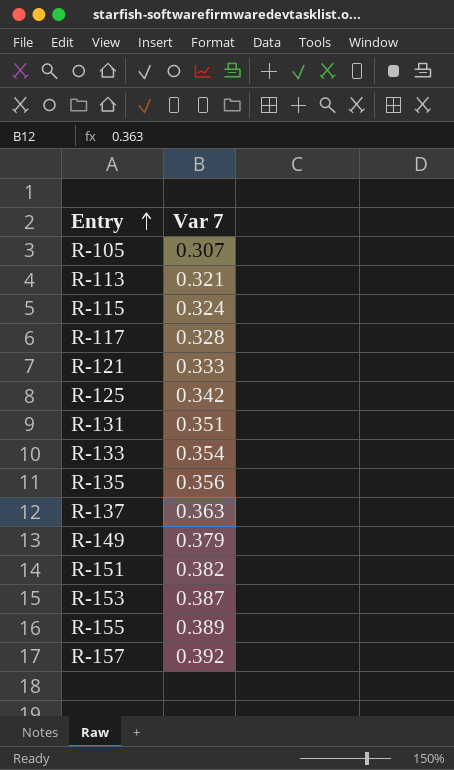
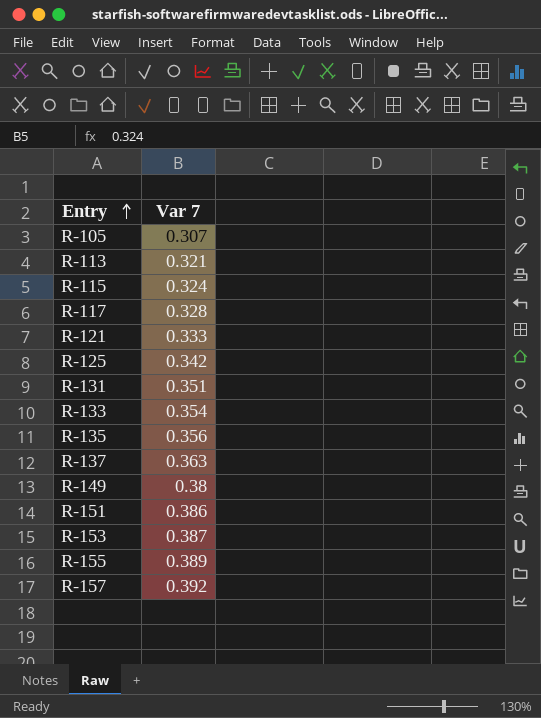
R-149 | Var 7: 0.379 -> 0.38
R-151 | Var 7: 0.382 -> 0.386

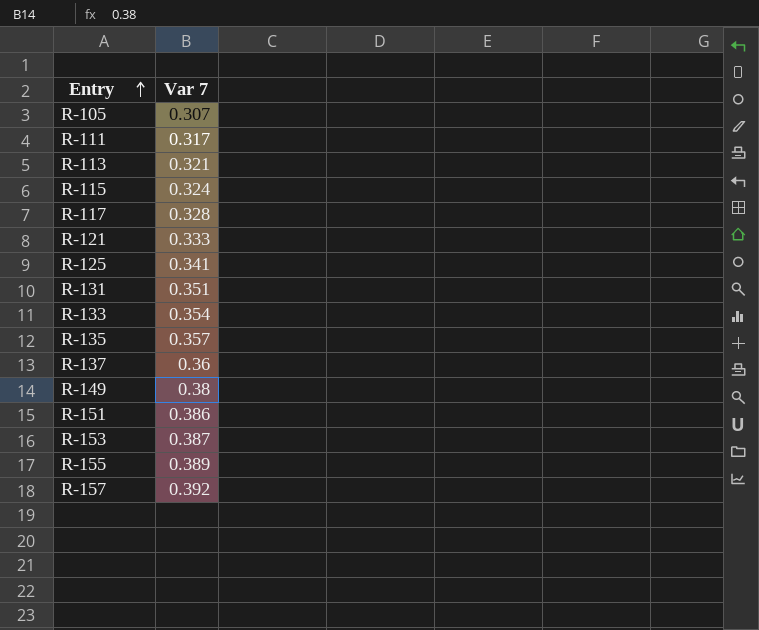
row R-111: none -> 0.317
R-125 | Var 7: 0.342 -> 0.341
R-135 | Var 7: 0.356 -> 0.357
R-137 | Var 7: 0.363 -> 0.36

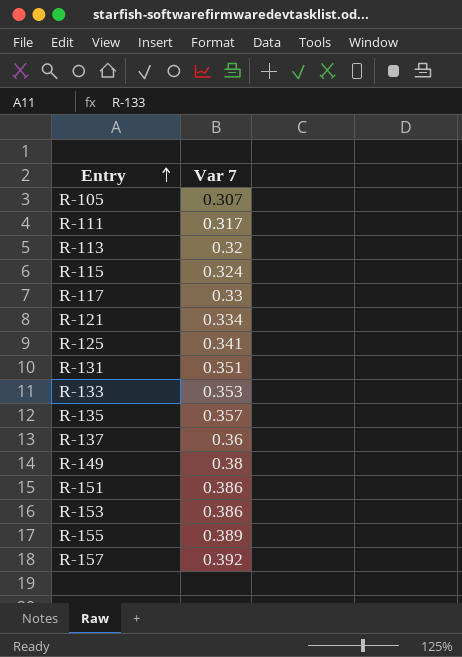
R-113 | Var 7: 0.321 -> 0.32
R-117 | Var 7: 0.328 -> 0.33
R-121 | Var 7: 0.333 -> 0.334
R-133 | Var 7: 0.354 -> 0.353
R-153 | Var 7: 0.387 -> 0.386

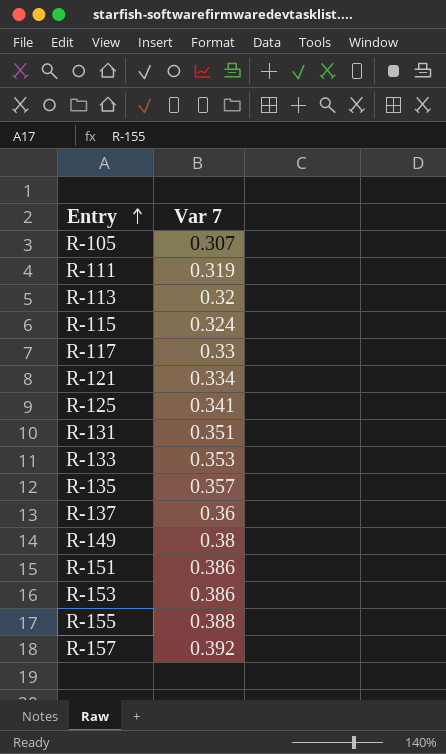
R-111 | Var 7: 0.317 -> 0.319
R-155 | Var 7: 0.389 -> 0.388

